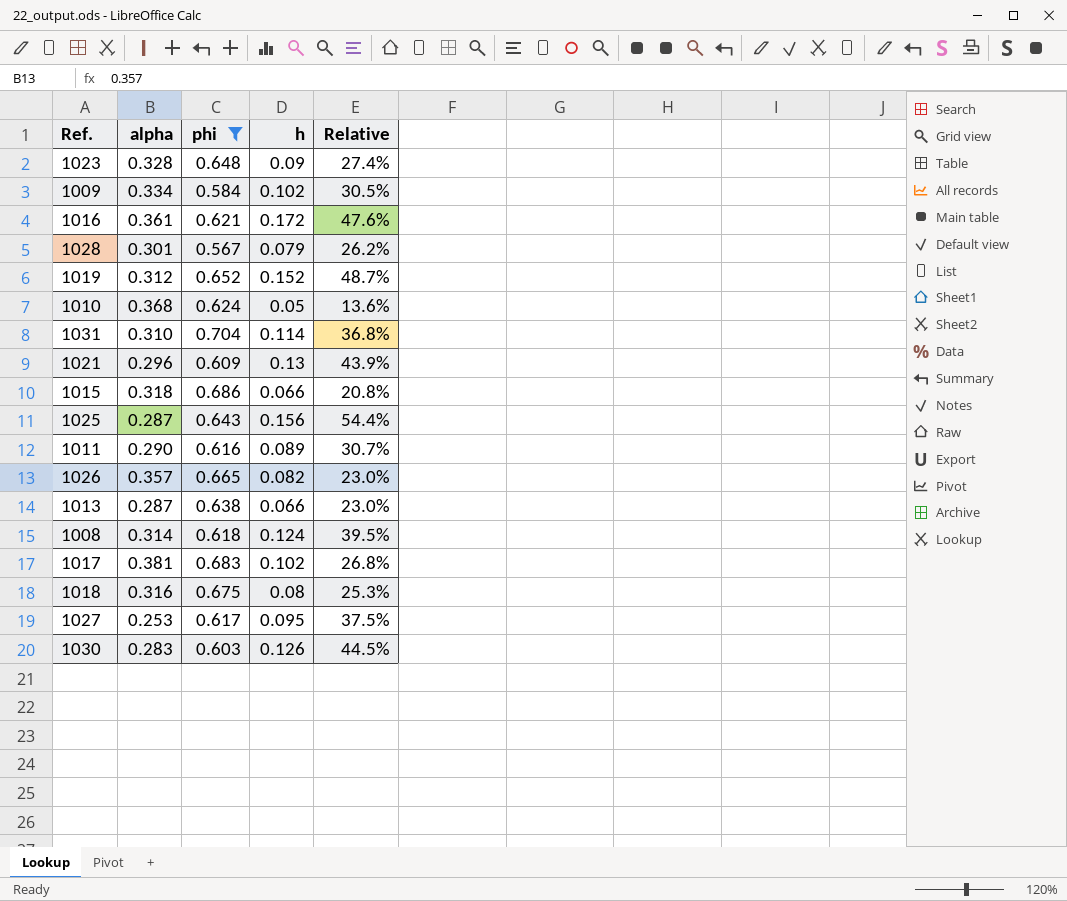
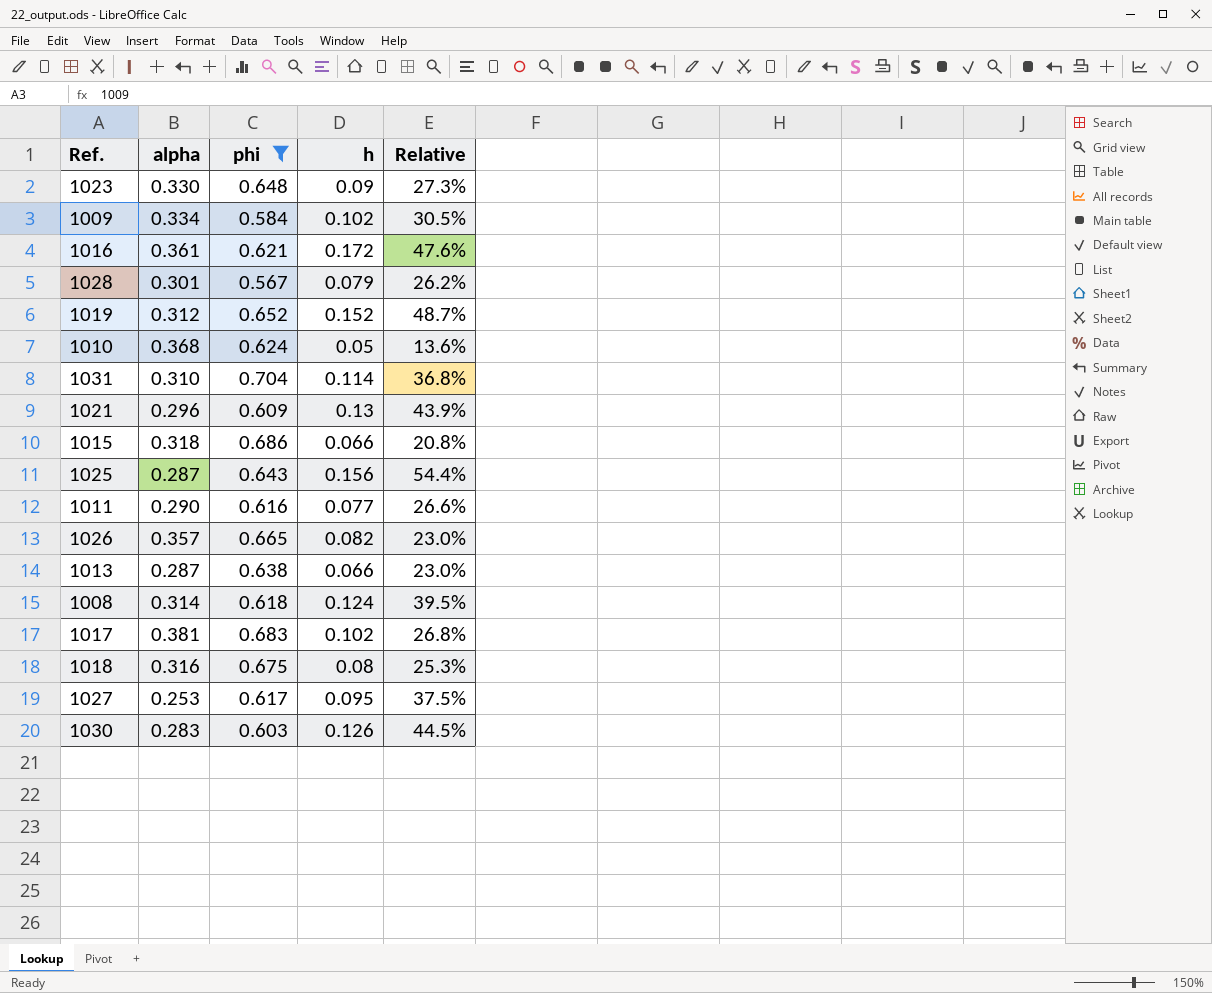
1023 | alpha: 0.328 -> 0.330
1023 | Relative: 27.4% -> 27.3%
1011 | h: 0.089 -> 0.077
1011 | Relative: 30.7% -> 26.6%

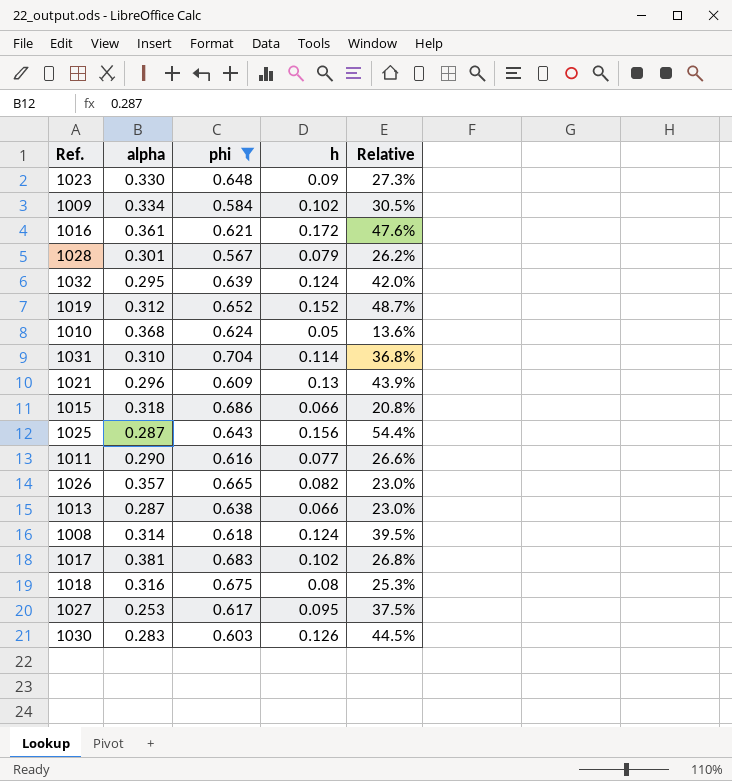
row 1032: none -> 0.295 | 0.639 | 0.124 | 42.0%

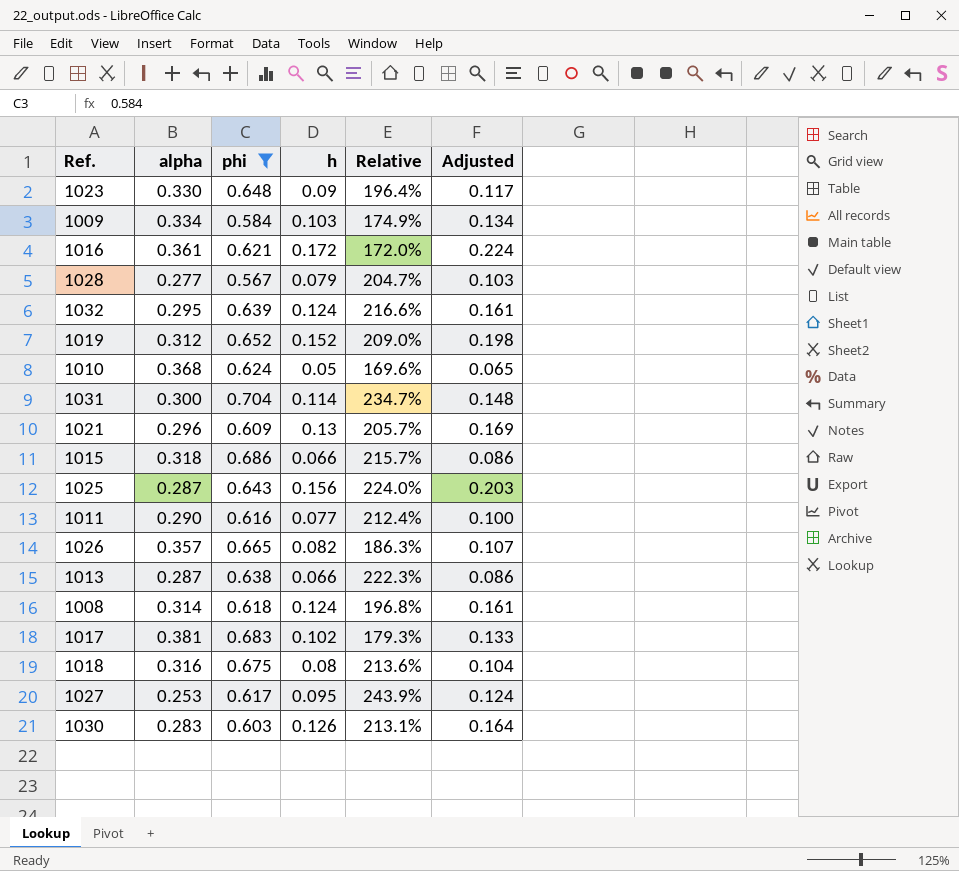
column Relative | formula: [h] / [alpha] -> [phi] / [alpha]
column Adjusted | formula: none -> [h] * 1.3
1009 | h: 0.102 -> 0.103
1028 | alpha: 0.301 -> 0.277
1031 | alpha: 0.310 -> 0.300

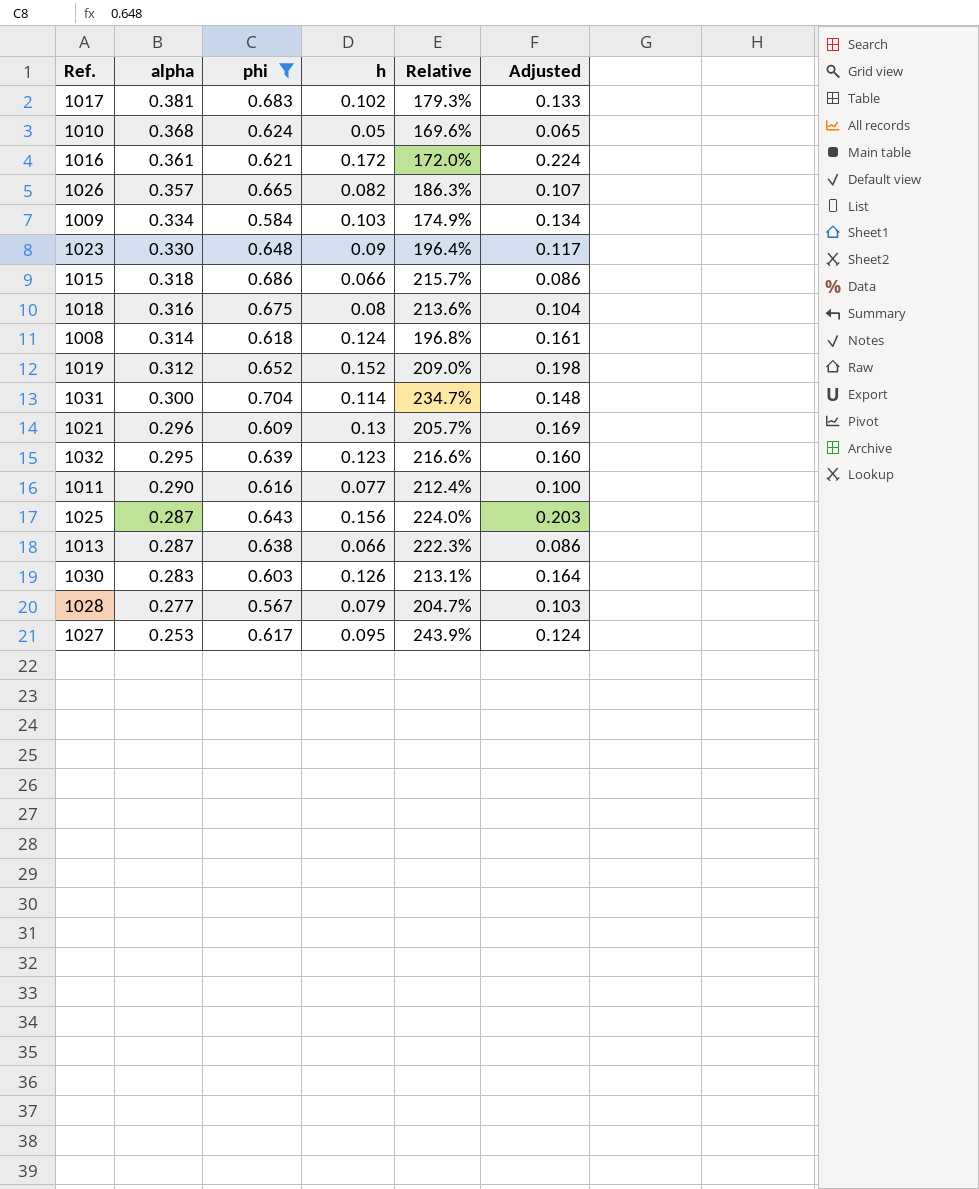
row order: none -> alpha descending
1032 | h: 0.124 -> 0.123
1032 | Adjusted: 0.161 -> 0.160

